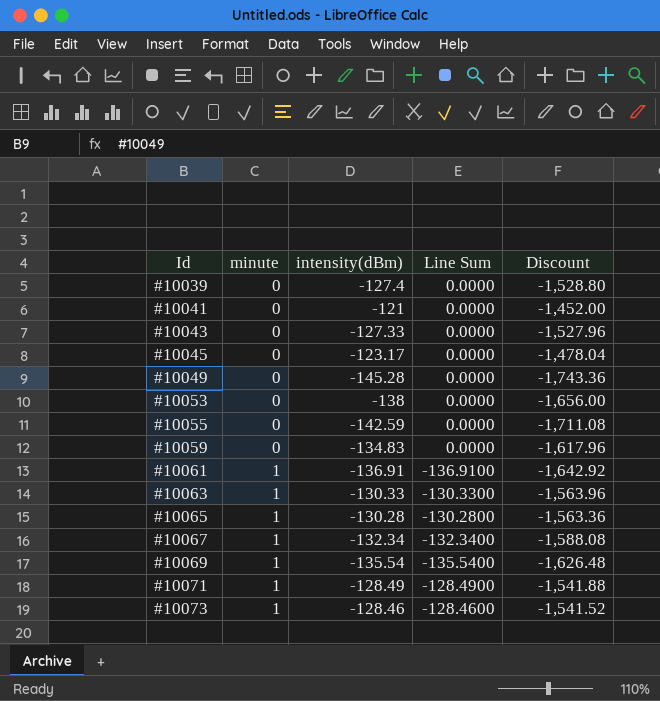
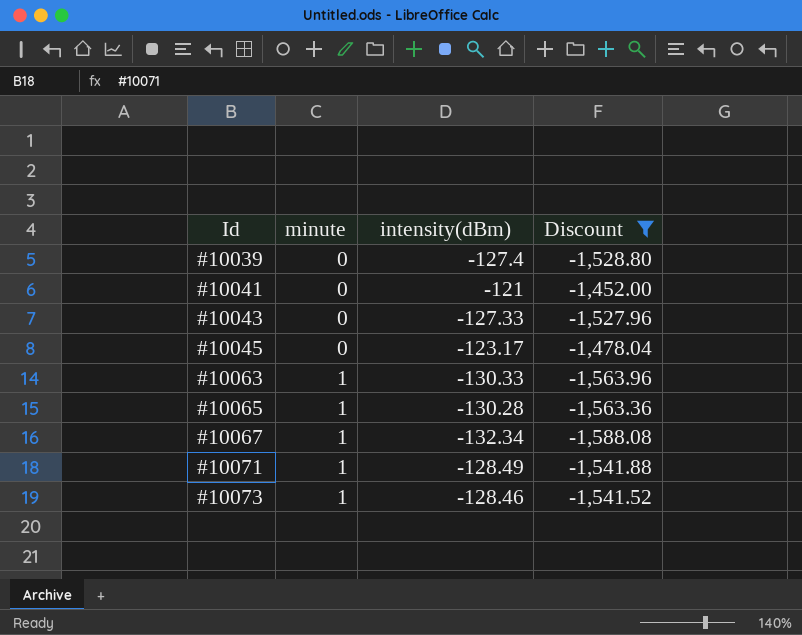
filter: none -> Discount >= -1,588.08
column Line Sum | formula: [minute] * [intensity(dBm)] -> none

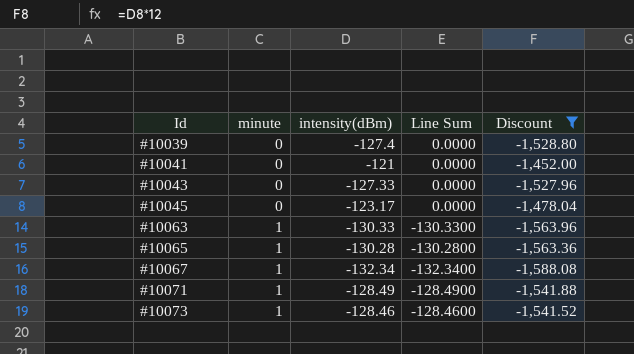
column Line Sum | formula: none -> [minute] * [intensity(dBm)]

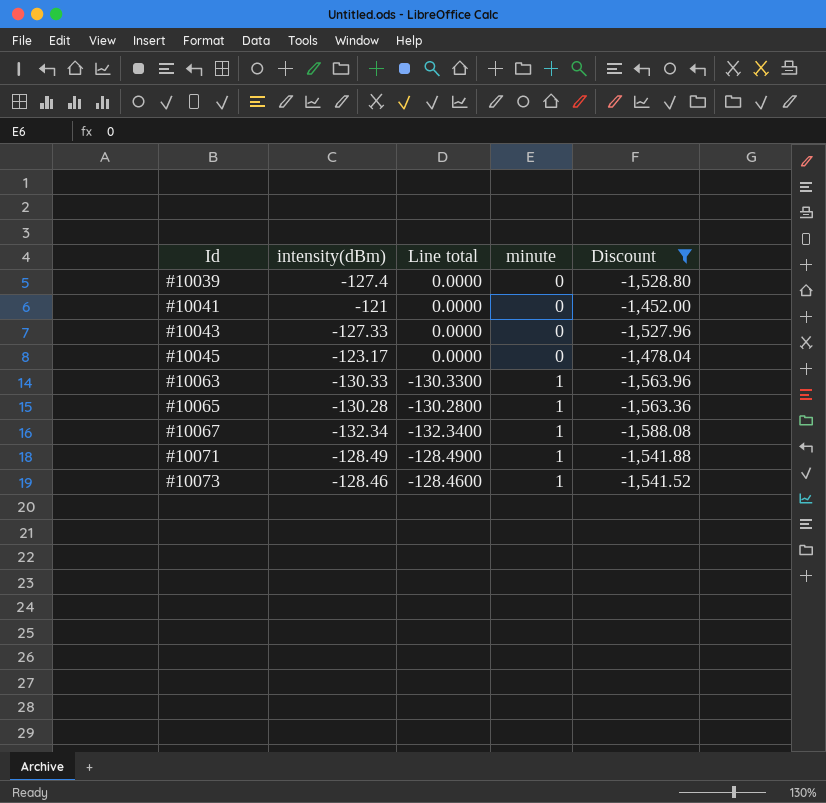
column name: Line Sum -> Line total
column minute | position: 2 -> 4

